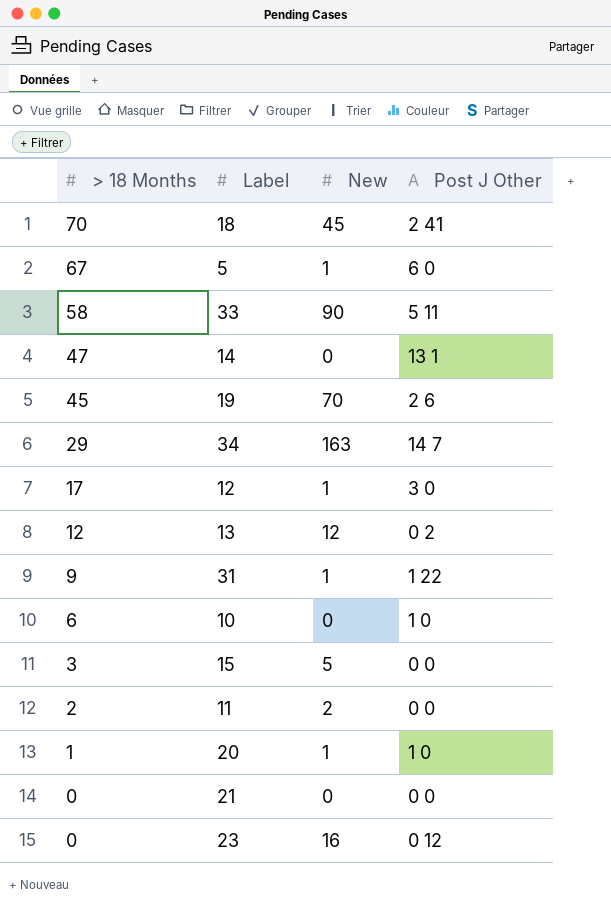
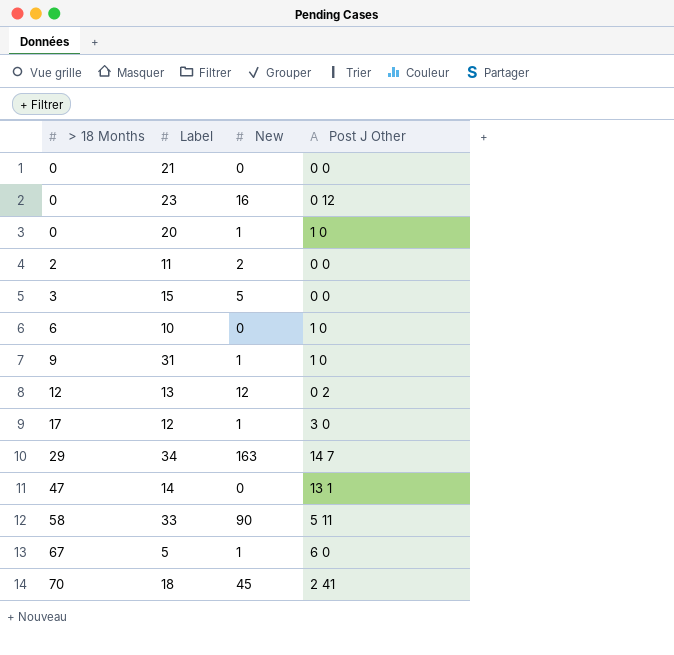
row order: > 18 Months descending -> > 18 Months ascending
row 19: 45 | 70 | 2 6 -> none
20 | > 18 Months: 1 -> 0
31 | Post J Other: 1 22 -> 1 0

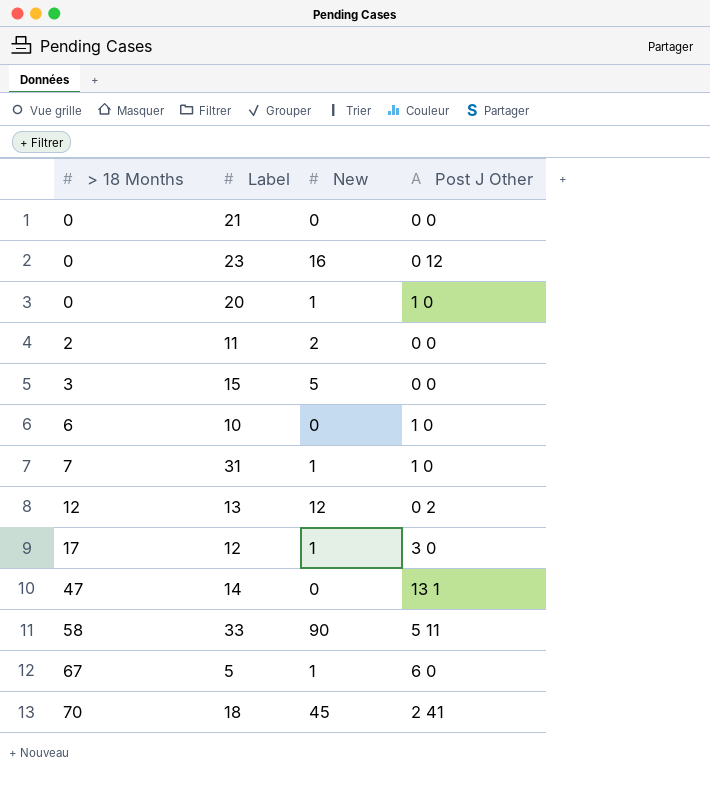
row 34: 29 | 163 | 14 7 -> none
31 | > 18 Months: 9 -> 7

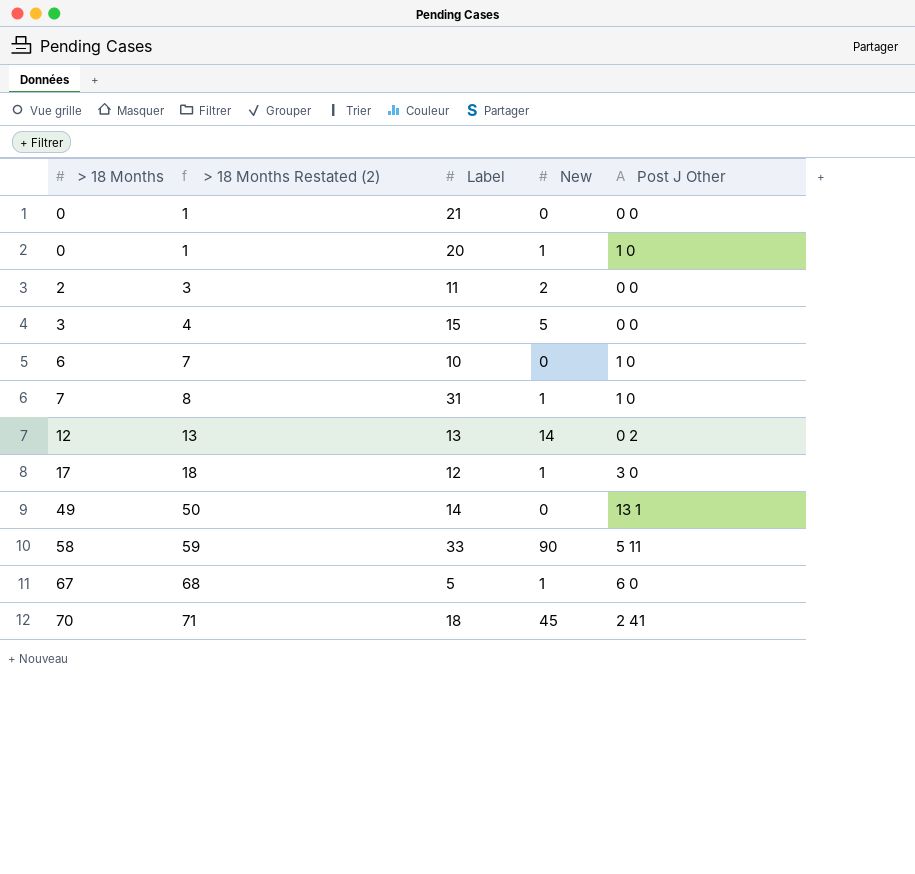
column > 18 Months Restated (2) | formula: none -> [> 18 Months] + 1
row 23: 0 | 16 | 0 12 -> none
13 | New: 12 -> 14
14 | > 18 Months: 47 -> 49

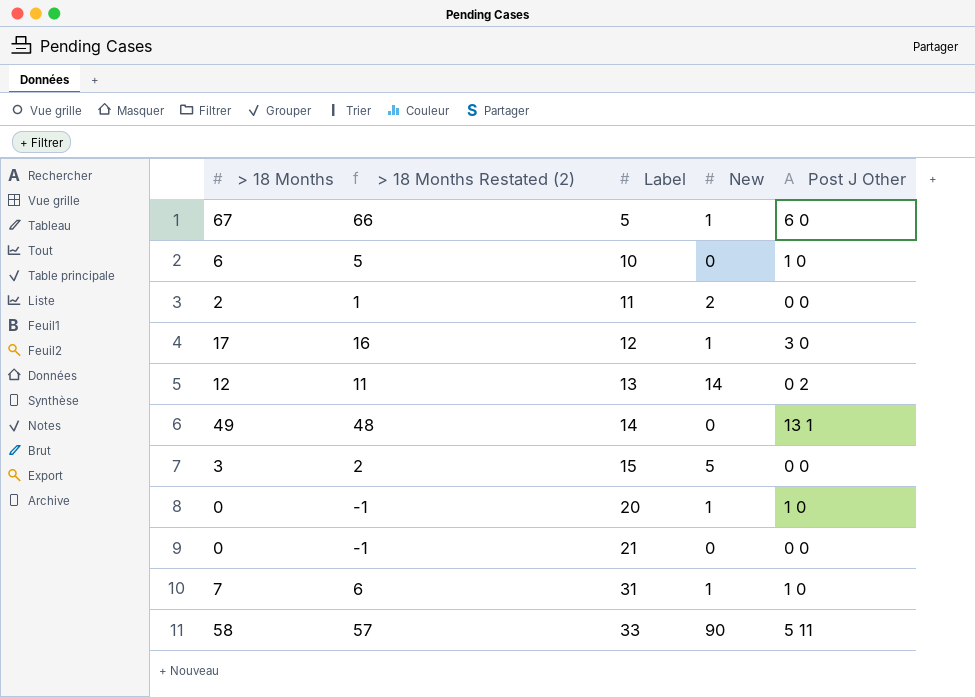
row order: > 18 Months ascending -> Label ascending
column > 18 Months Restated (2) | formula: [> 18 Months] + 1 -> [> 18 Months] - 1
row 18: 70 | 71 | 45 | 2 41 -> none

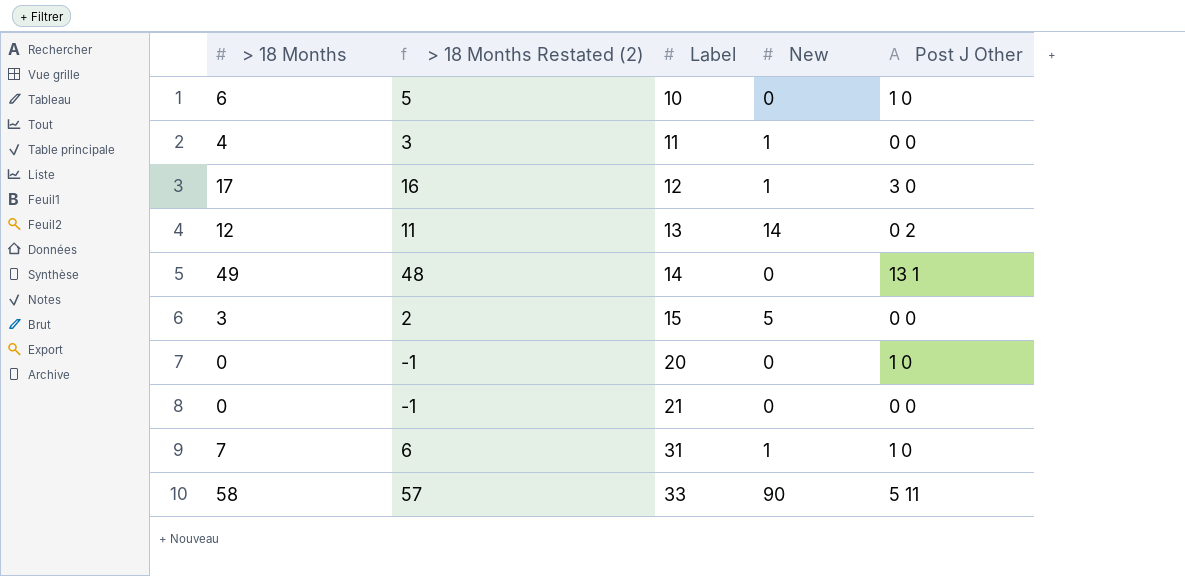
row 5: 67 | 66 | 1 | 6 0 -> none
11 | > 18 Months: 2 -> 4
11 | > 18 Months Restated (2): 1 -> 3
11 | New: 2 -> 1
20 | New: 1 -> 0

